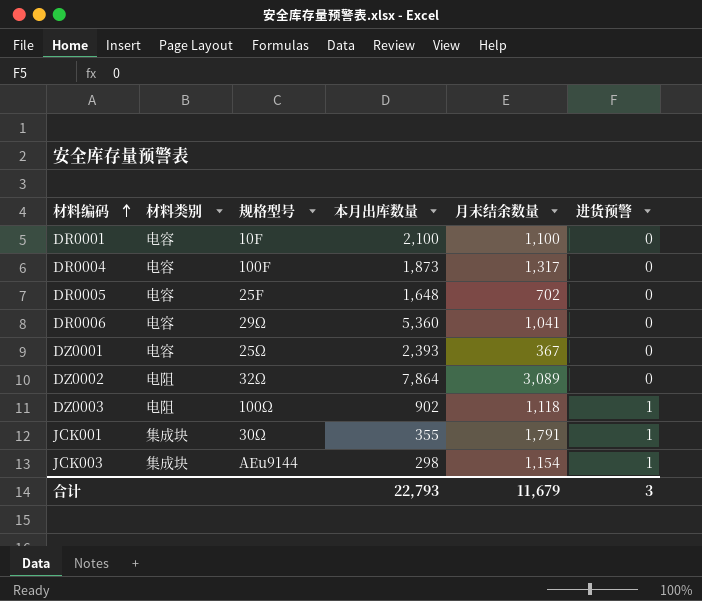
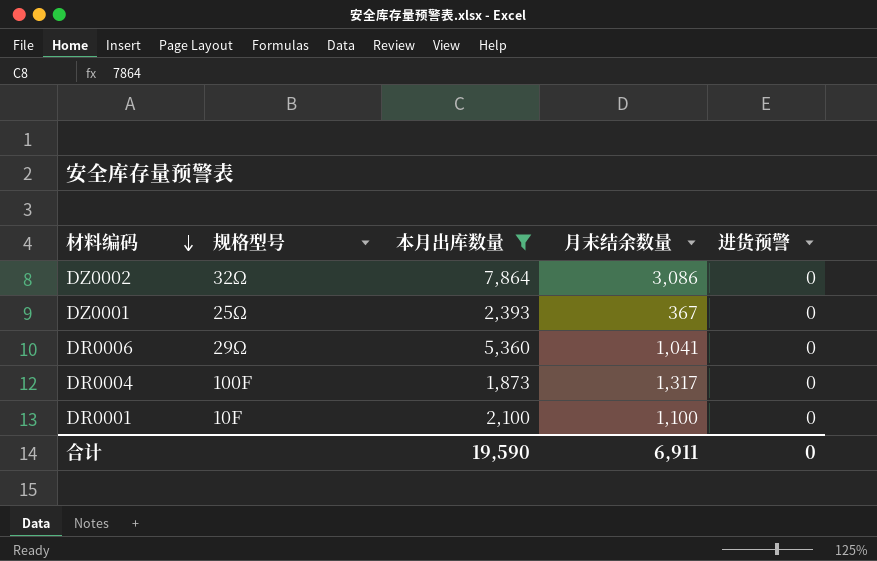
filter: none -> 本月出库数量 >= 1,873
row order: 材料编码 ascending -> 材料编码 descending
column 材料类别 | position: 2 -> none
DZ0002 | 月末结余数量: 3,089 -> 3,086
合计 | 本月出库数量: 22,793 -> 19,590
合计 | 月末结余数量: 11,679 -> 6,911
合计 | 进货预警: 3 -> 0

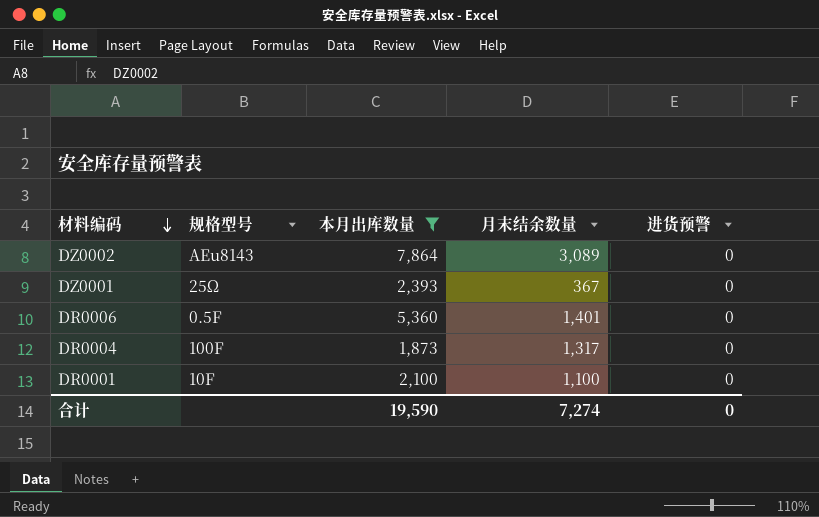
DZ0002 | 规格型号: 32Ω -> AEu8143
DZ0002 | 月末结余数量: 3,086 -> 3,089
DR0006 | 规格型号: 29Ω -> 0.5F
DR0006 | 月末结余数量: 1,041 -> 1,401
合计 | 月末结余数量: 6,911 -> 7,274

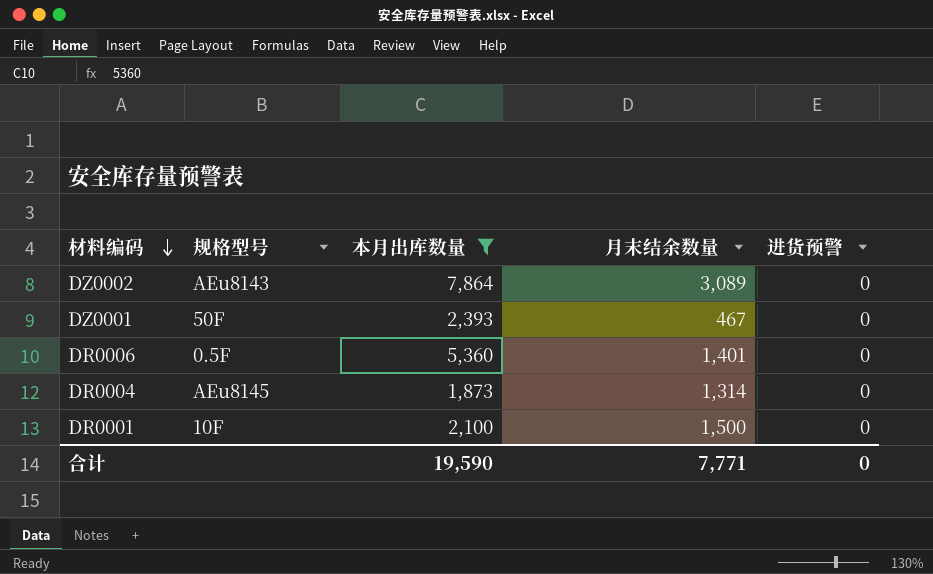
DZ0001 | 规格型号: 25Ω -> 50F
DZ0001 | 月末结余数量: 367 -> 467
DR0004 | 规格型号: 100F -> AEu8145
DR0004 | 月末结余数量: 1,317 -> 1,314
DR0001 | 月末结余数量: 1,100 -> 1,500
合计 | 月末结余数量: 7,274 -> 7,771

